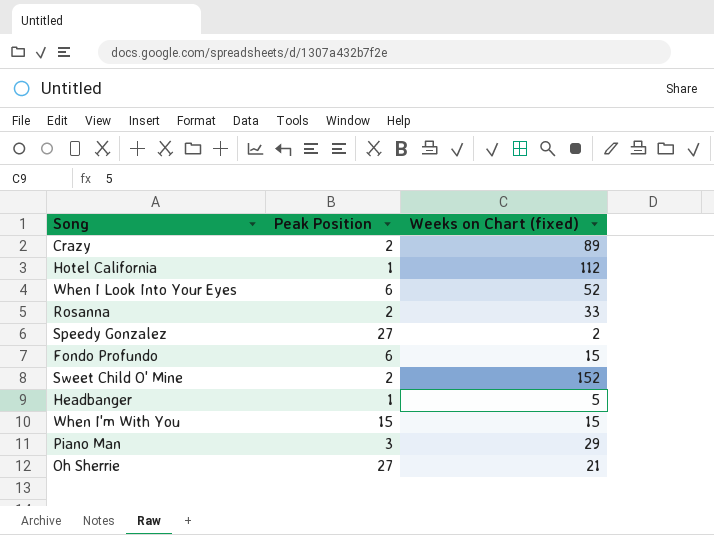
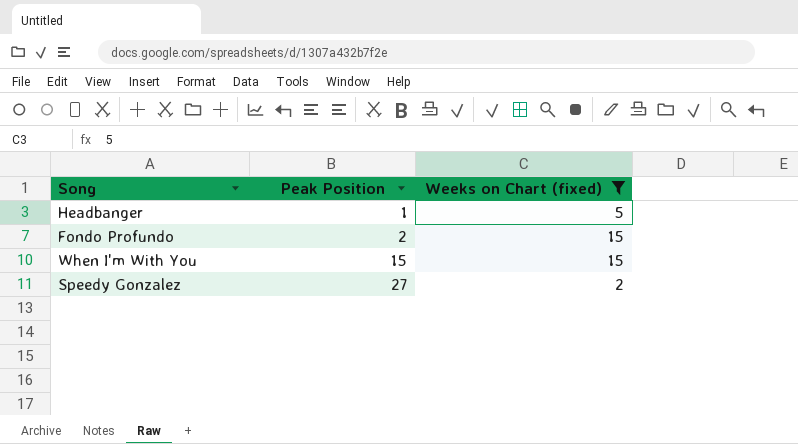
filter: none -> Weeks on Chart (fixed) <= 15
row order: none -> Peak Position ascending
Fondo Profundo | Peak Position: 6 -> 2

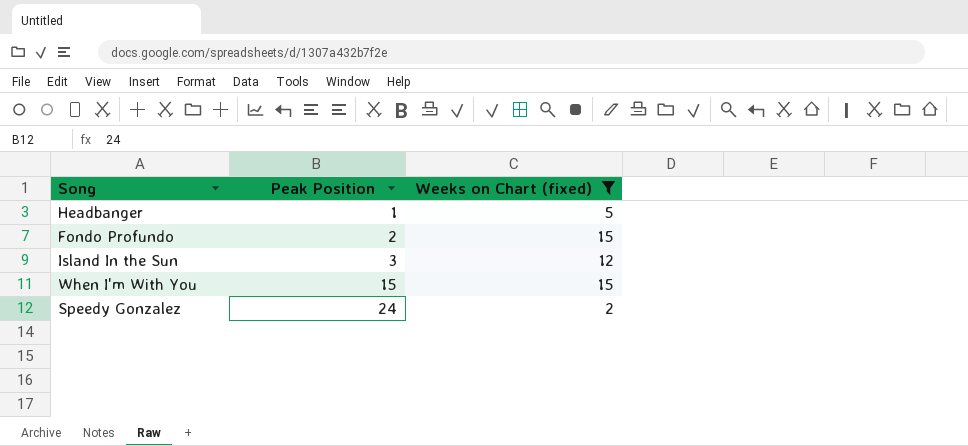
row Island In the Sun: none -> 3 | 12
Speedy Gonzalez | Peak Position: 27 -> 24

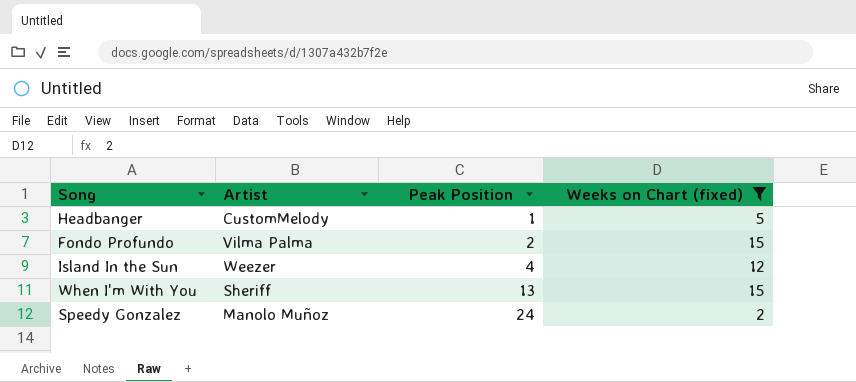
column Artist | position: none -> 2
Island In the Sun | Peak Position: 3 -> 4
When I'm With You | Peak Position: 15 -> 13

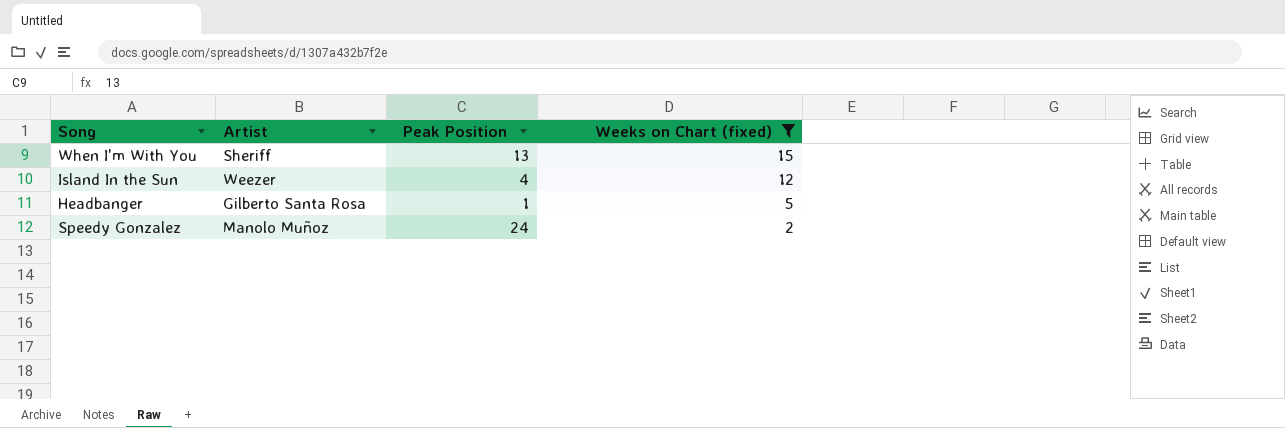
row order: Peak Position ascending -> Weeks on Chart (fixed) descending
row Fondo Profundo: Vilma Palma | 2 | 15 -> none
Headbanger | Artist: CustomMelody -> Gilberto Santa Rosa

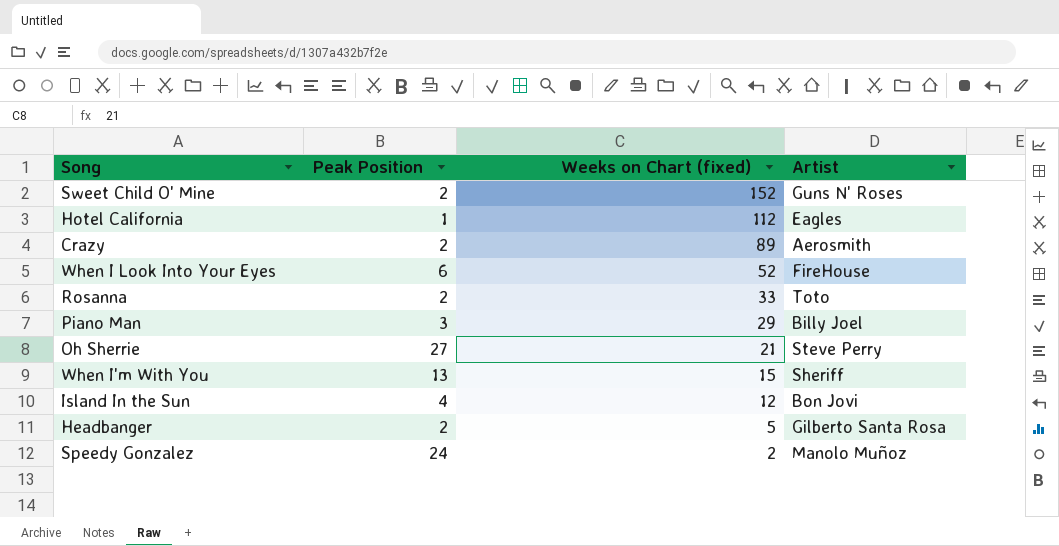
filter: Weeks on Chart (fixed) <= 15 -> none
column Artist | position: 2 -> 4
Island In the Sun | Artist: Weezer -> Bon Jovi
Headbanger | Peak Position: 1 -> 2

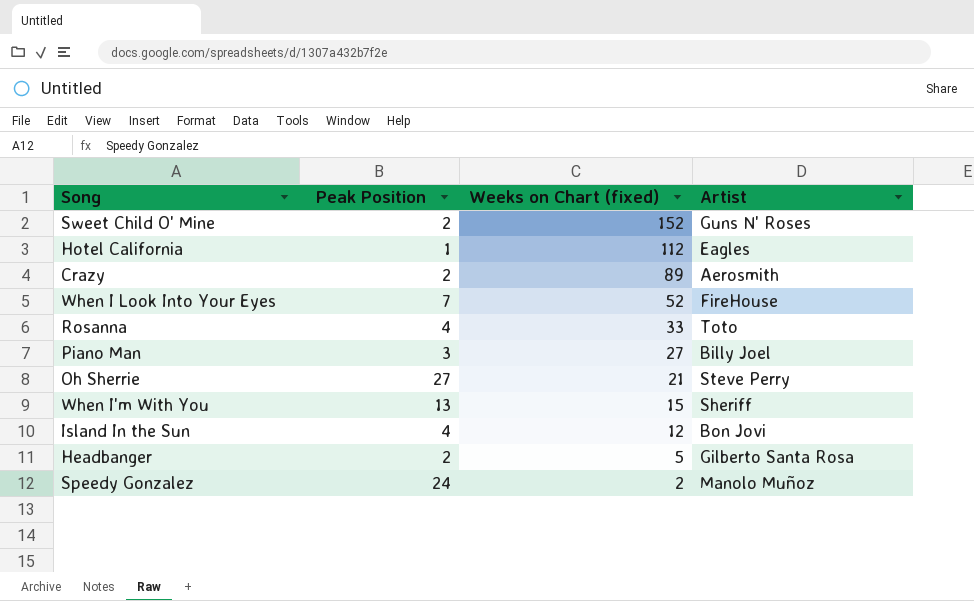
When I Look Into Your Eyes | Peak Position: 6 -> 7
Rosanna | Peak Position: 2 -> 4
Piano Man | Weeks on Chart (fixed): 29 -> 27

